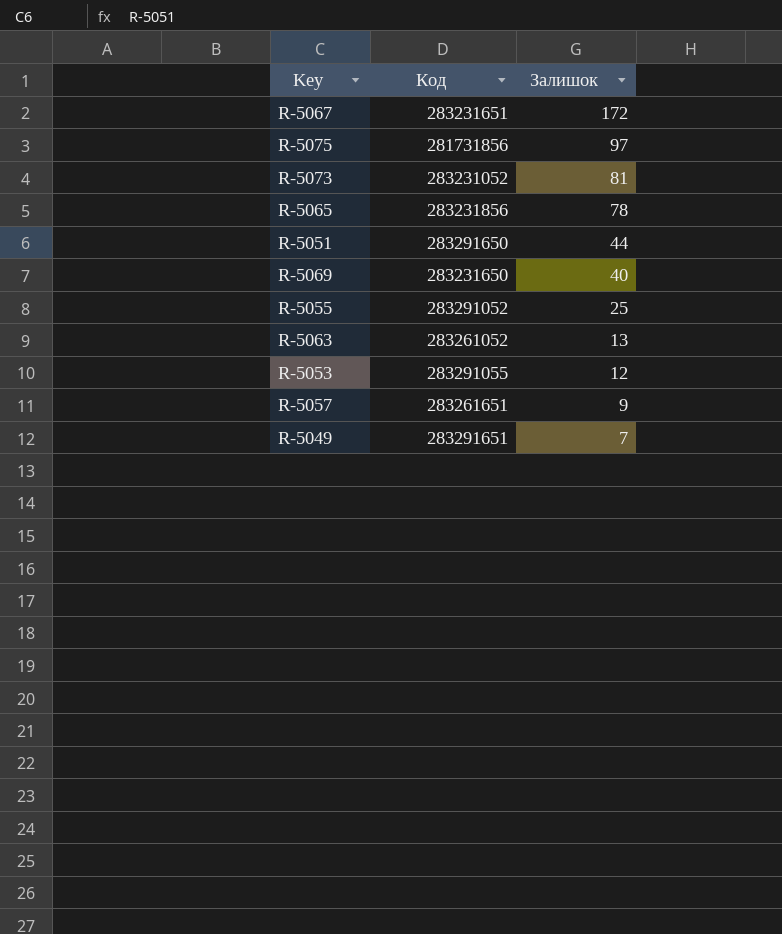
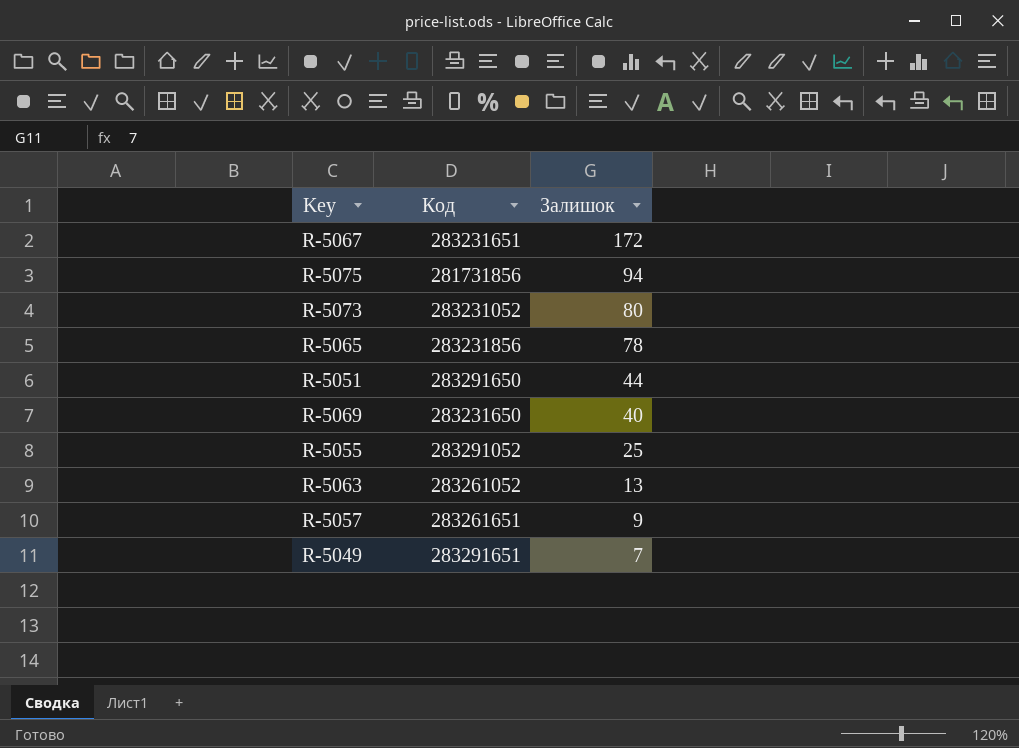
row R-5053: 283291055 | 12 -> none
R-5075 | Залишок: 97 -> 94
R-5073 | Залишок: 81 -> 80

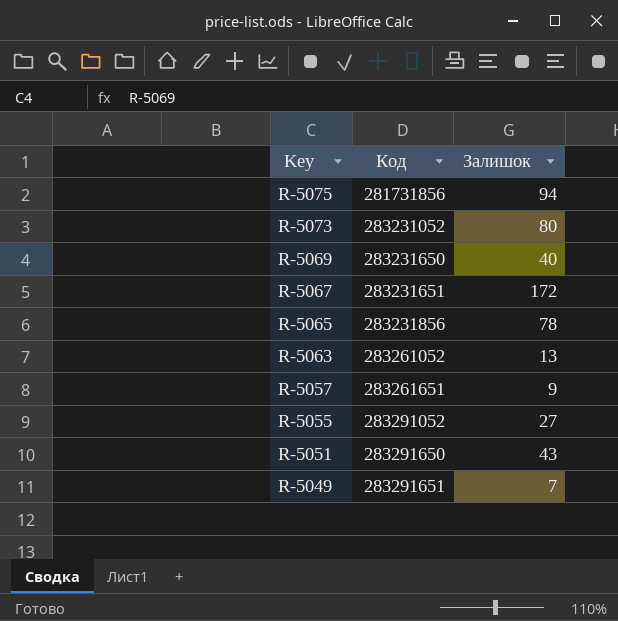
row order: Залишок descending -> Key descending
R-5055 | Залишок: 25 -> 27
R-5051 | Залишок: 44 -> 43

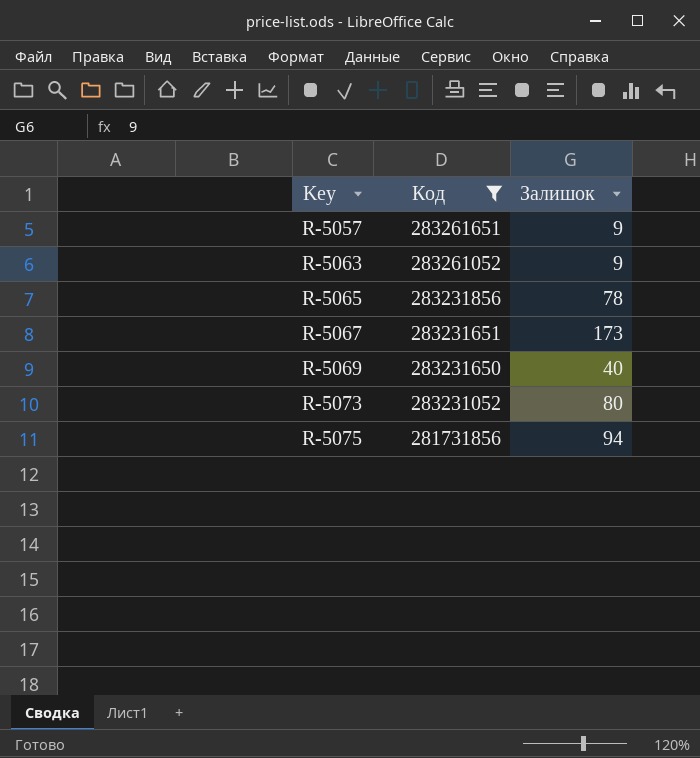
filter: none -> Код <= 283261651
row order: Key descending -> Key ascending
R-5063 | Залишок: 13 -> 9
R-5067 | Залишок: 172 -> 173

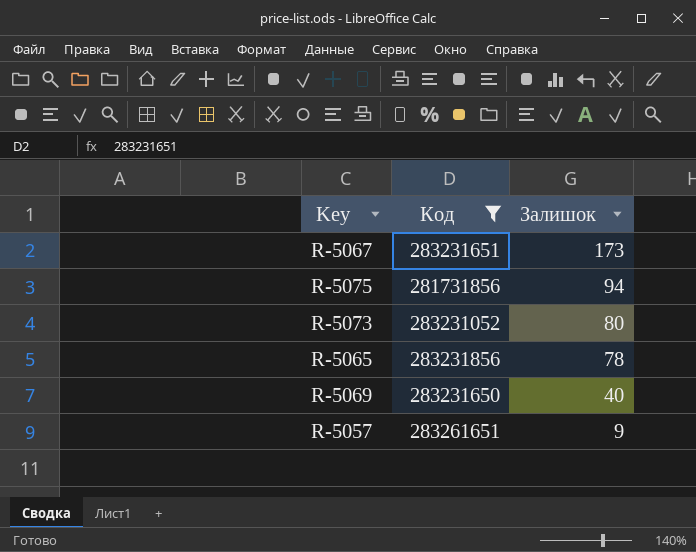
row order: Key ascending -> Залишок descending
row R-5063: 283261052 | 9 -> none

